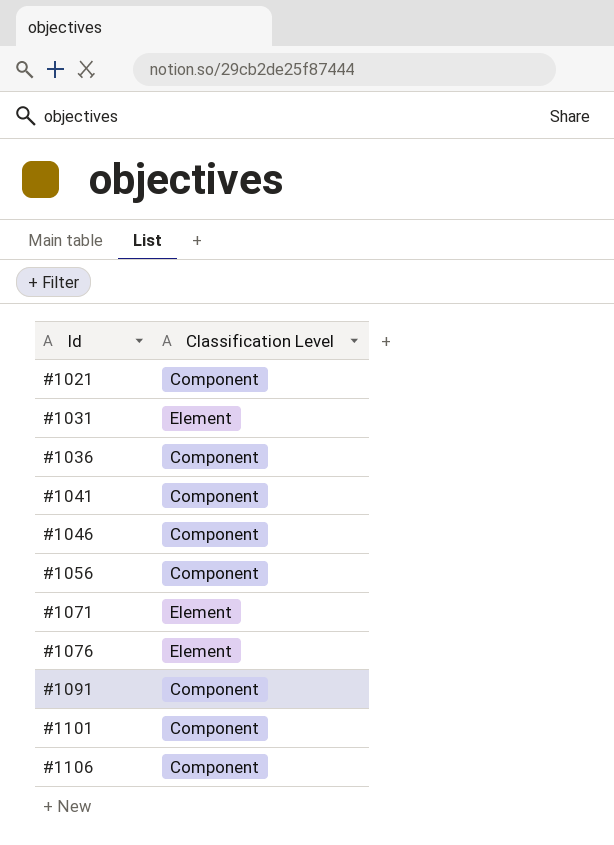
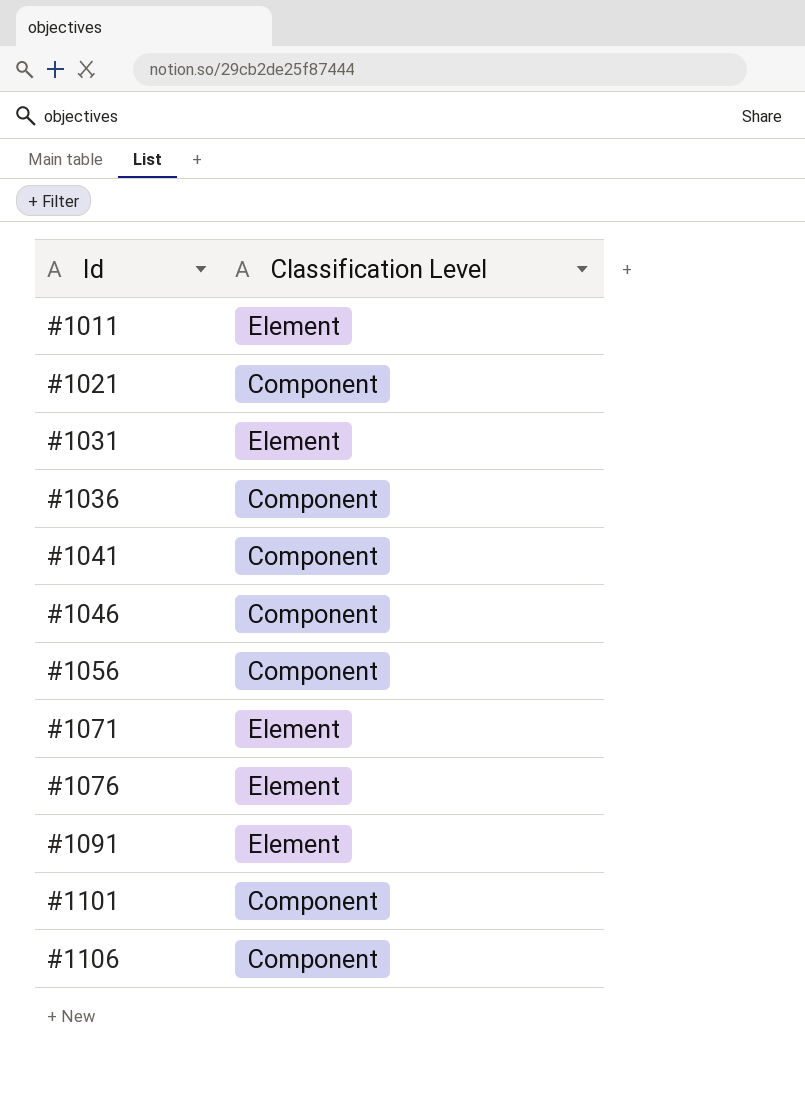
row #1011: none -> Element
#1091 | Classification Level: Component -> Element

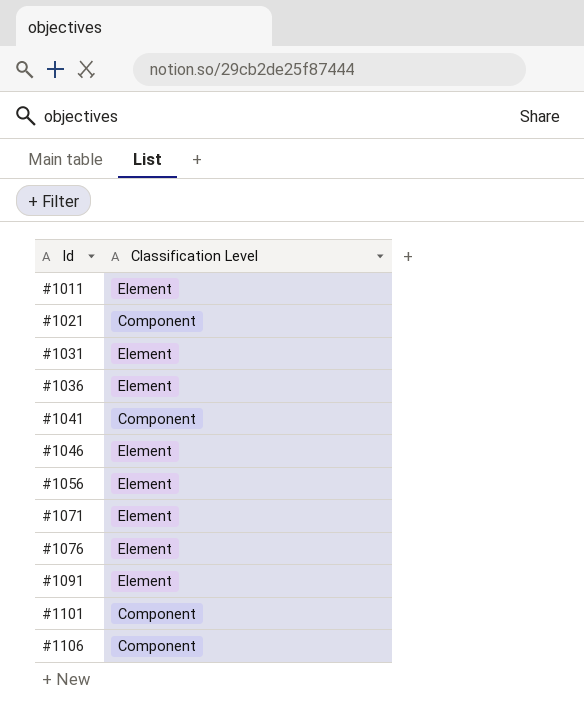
#1036 | Classification Level: Component -> Element
#1046 | Classification Level: Component -> Element
#1056 | Classification Level: Component -> Element

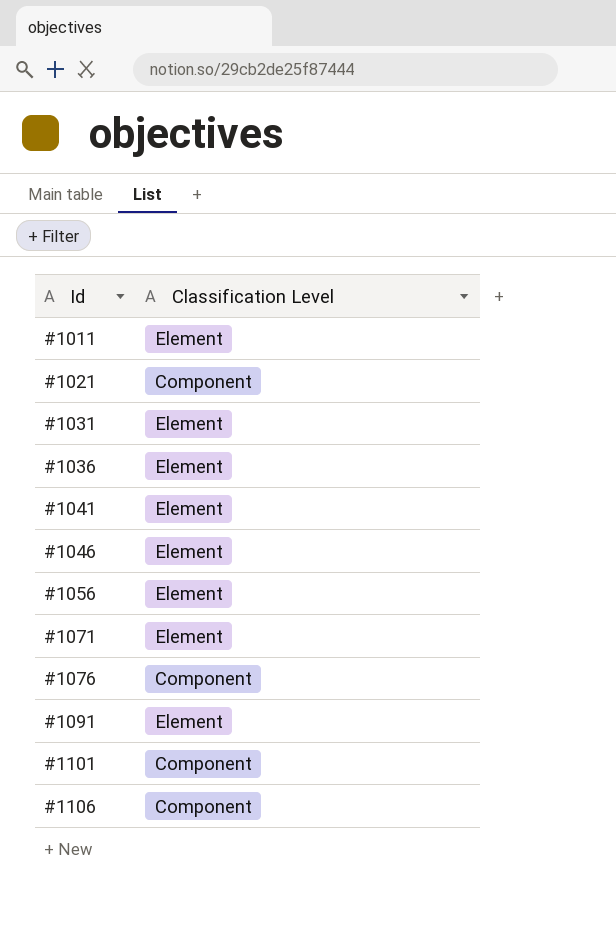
#1041 | Classification Level: Component -> Element
#1076 | Classification Level: Element -> Component

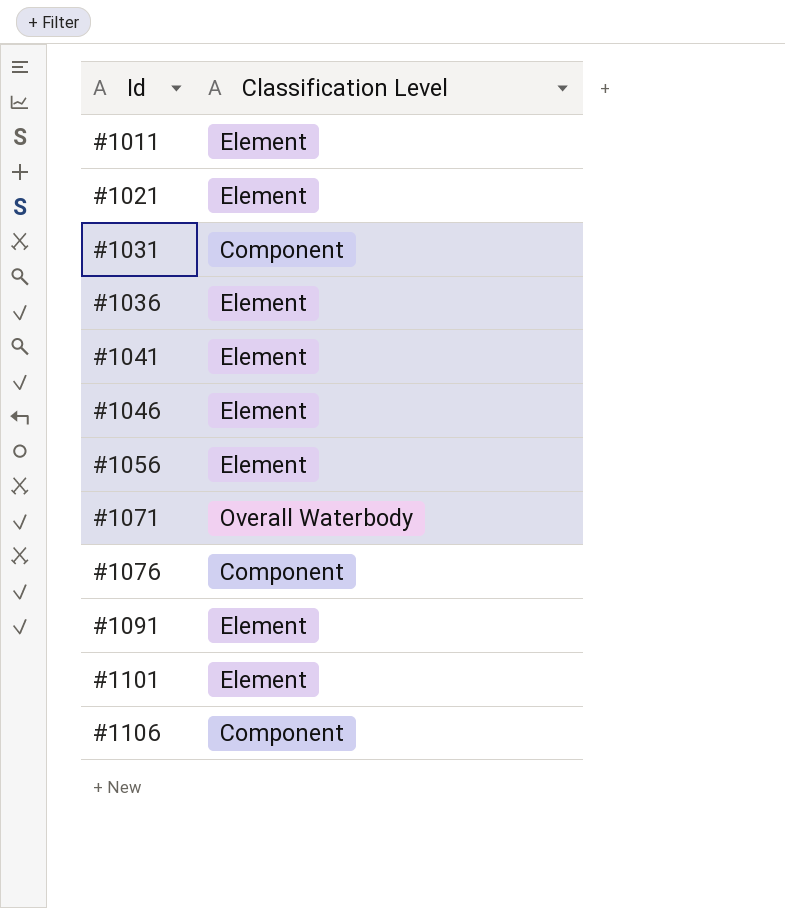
#1021 | Classification Level: Component -> Element
#1031 | Classification Level: Element -> Component
#1071 | Classification Level: Element -> Overall Waterbody
#1101 | Classification Level: Component -> Element

